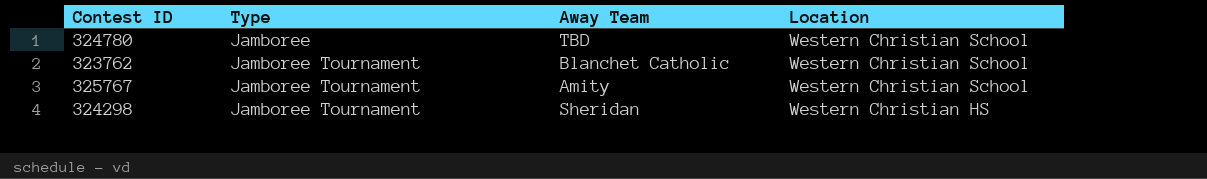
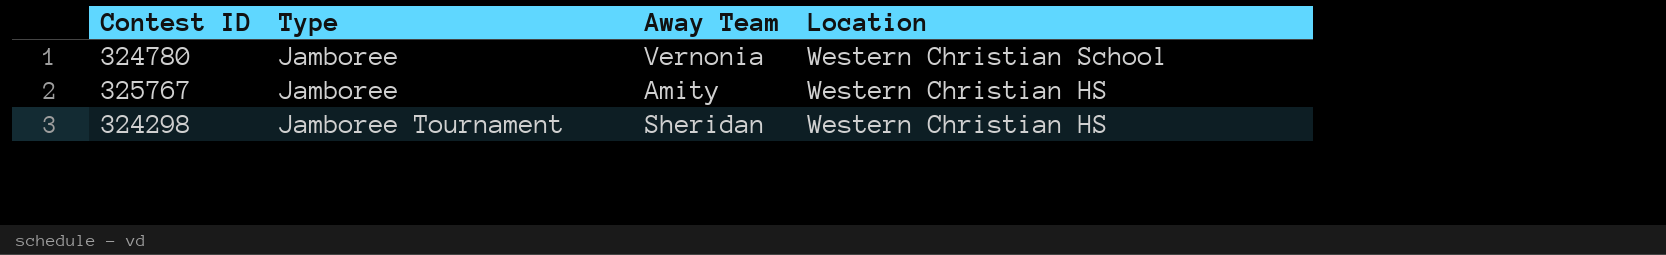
row 323762: Jamboree Tournament | Blanchet Catholic | Western Christian School -> none
324780 | Away Team: TBD -> Vernonia
325767 | Type: Jamboree Tournament -> Jamboree
325767 | Location: Western Christian School -> Western Christian HS

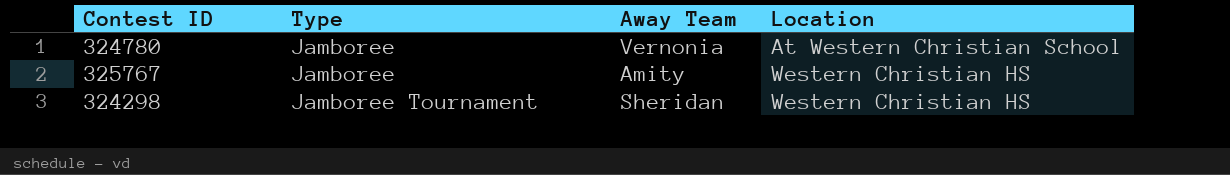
324780 | Location: Western Christian School -> At Western Christian School

